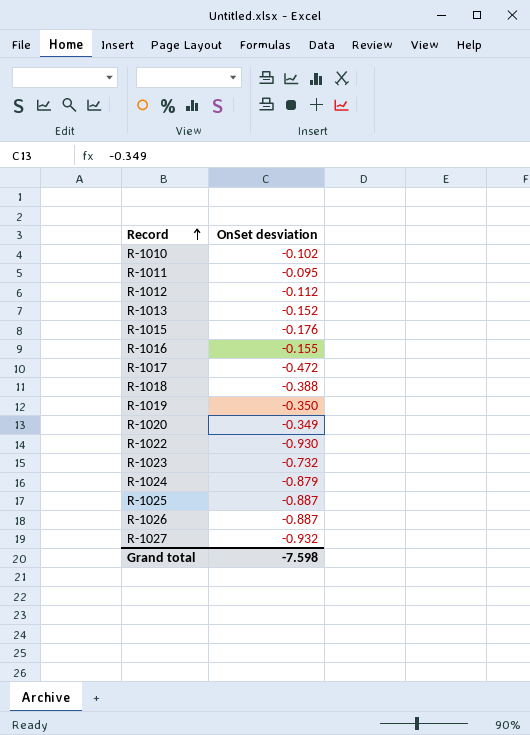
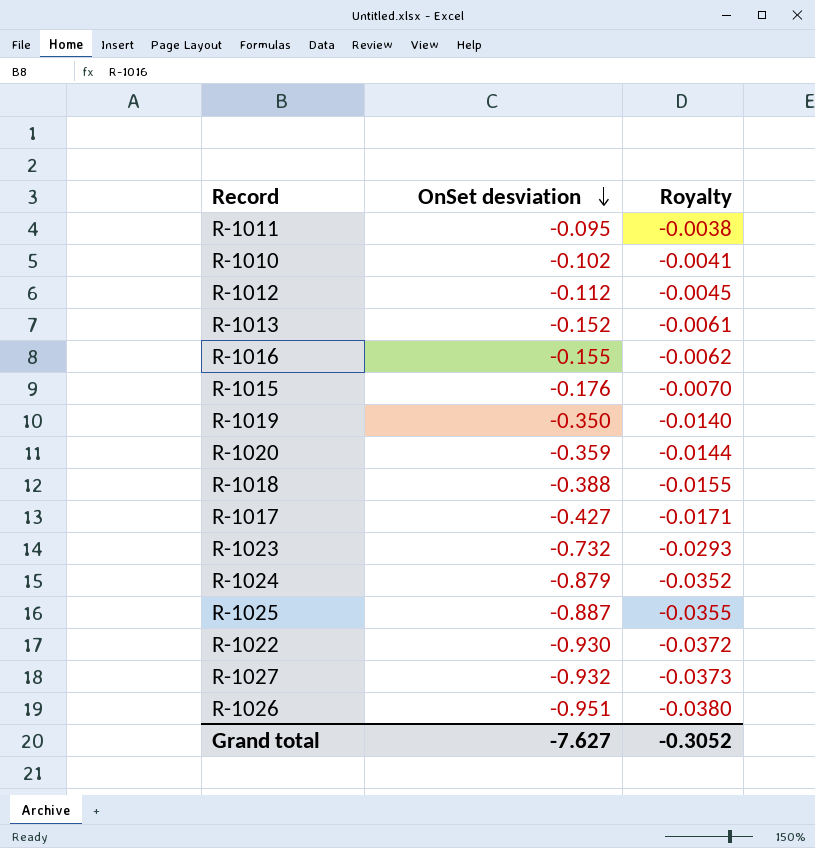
row order: Record ascending -> OnSet desviation descending
column Royalty | formula: none -> [OnSet desviation] * 0.04
R-1020 | OnSet desviation: -0.349 -> -0.359
R-1017 | OnSet desviation: -0.472 -> -0.427
R-1026 | OnSet desviation: -0.887 -> -0.951
Grand total | OnSet desviation: -7.598 -> -7.627

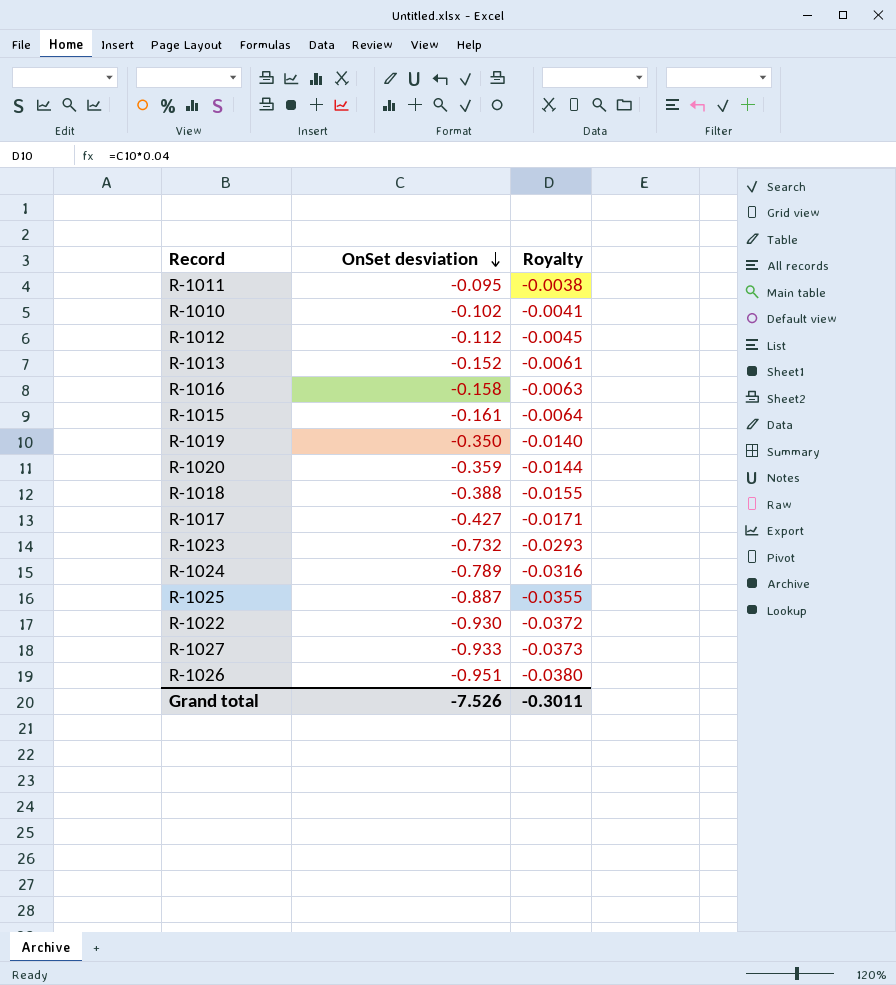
R-1016 | OnSet desviation: -0.155 -> -0.158
R-1016 | Royalty: -0.0062 -> -0.0063
R-1015 | OnSet desviation: -0.176 -> -0.161
R-1015 | Royalty: -0.0070 -> -0.0064
R-1024 | OnSet desviation: -0.879 -> -0.789
R-1024 | Royalty: -0.0352 -> -0.0316
R-1027 | OnSet desviation: -0.932 -> -0.933
Grand total | OnSet desviation: -7.627 -> -7.526
Grand total | Royalty: -0.3052 -> -0.3011

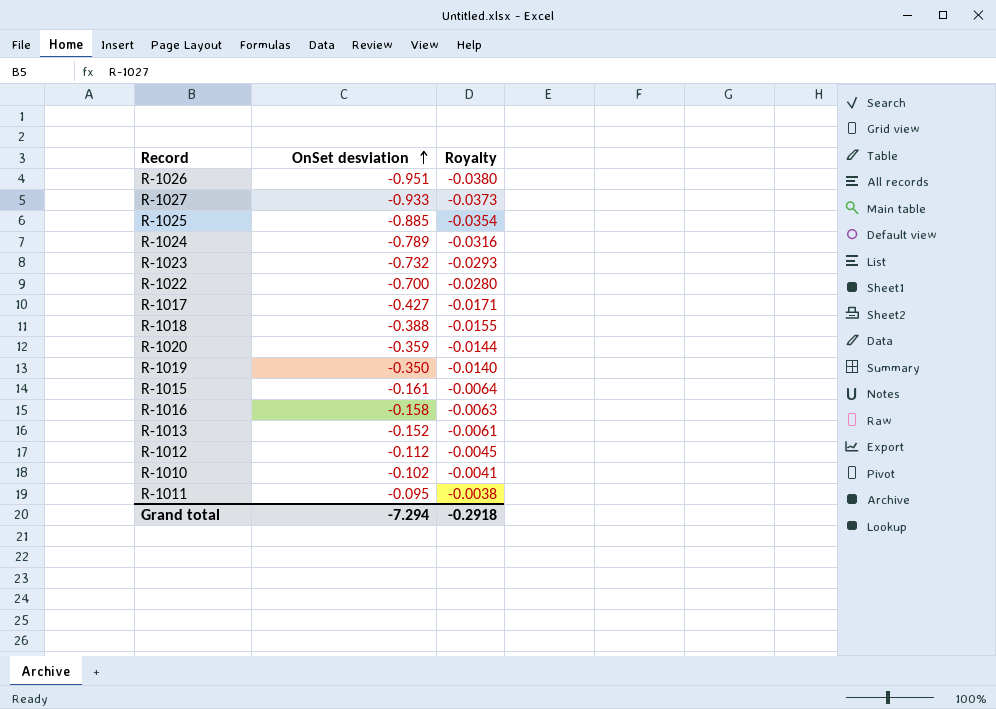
row order: OnSet desviation descending -> OnSet desviation ascending
R-1025 | OnSet desviation: -0.887 -> -0.885
R-1025 | Royalty: -0.0355 -> -0.0354
R-1022 | OnSet desviation: -0.930 -> -0.700
R-1022 | Royalty: -0.0372 -> -0.0280
Grand total | OnSet desviation: -7.526 -> -7.294
Grand total | Royalty: -0.3011 -> -0.2918

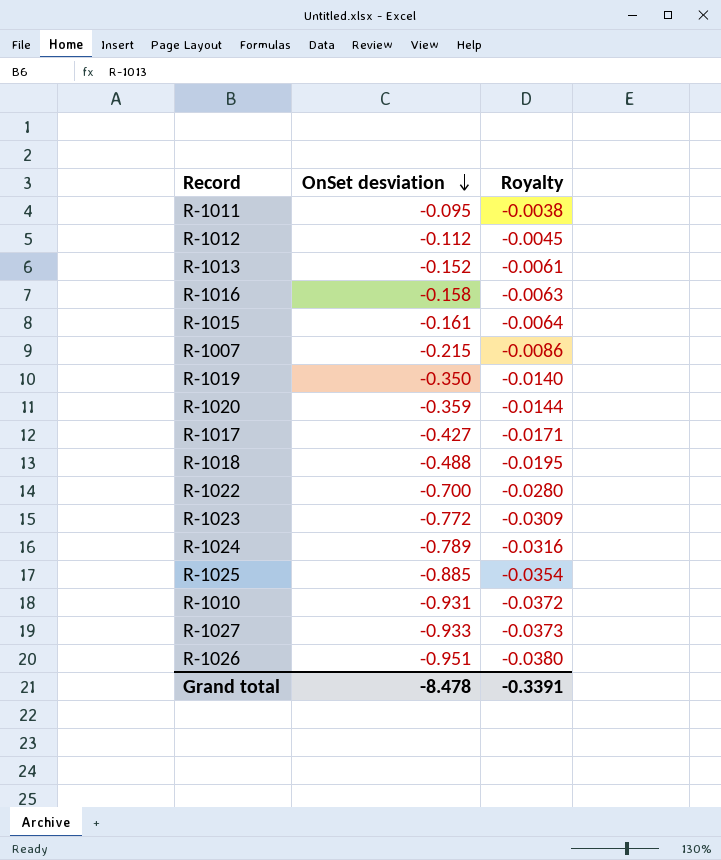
row order: OnSet desviation ascending -> OnSet desviation descending
row R-1007: none -> -0.215 | -0.0086
R-1018 | OnSet desviation: -0.388 -> -0.488
R-1018 | Royalty: -0.0155 -> -0.0195
R-1023 | OnSet desviation: -0.732 -> -0.772
R-1023 | Royalty: -0.0293 -> -0.0309
R-1010 | OnSet desviation: -0.102 -> -0.931
R-1010 | Royalty: -0.0041 -> -0.0372
Grand total | OnSet desviation: -7.294 -> -8.478
Grand total | Royalty: -0.2918 -> -0.3391

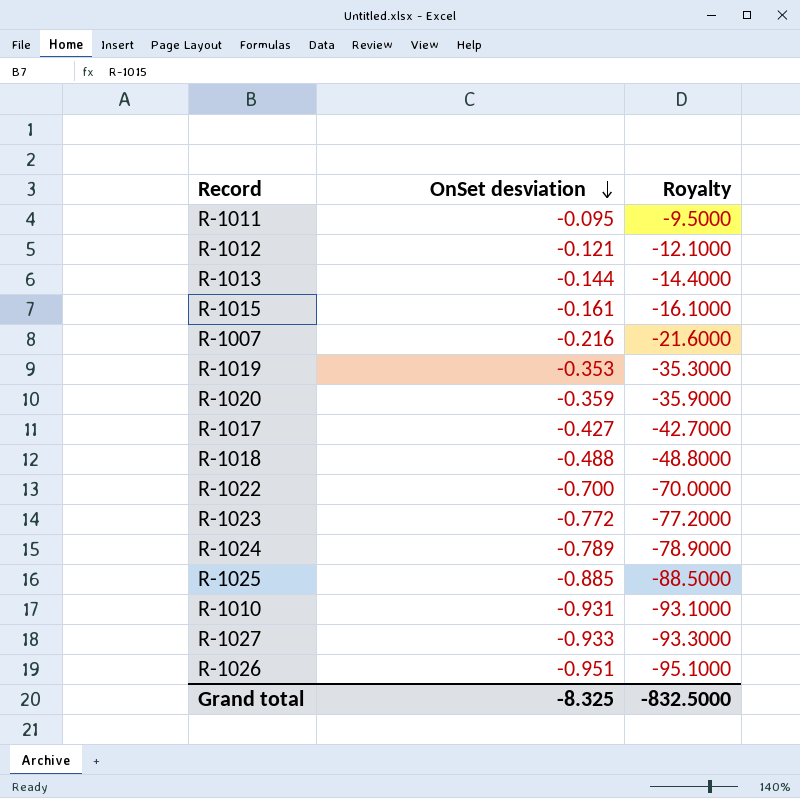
column Royalty | formula: [OnSet desviation] * 0.04 -> [OnSet desviation] * 100
row R-1016: -0.158 | -0.0063 -> none
R-1012 | OnSet desviation: -0.112 -> -0.121
R-1013 | OnSet desviation: -0.152 -> -0.144
R-1007 | OnSet desviation: -0.215 -> -0.216
R-1019 | OnSet desviation: -0.350 -> -0.353
Grand total | OnSet desviation: -8.478 -> -8.325
Grand total | Royalty: -0.3391 -> -832.5000

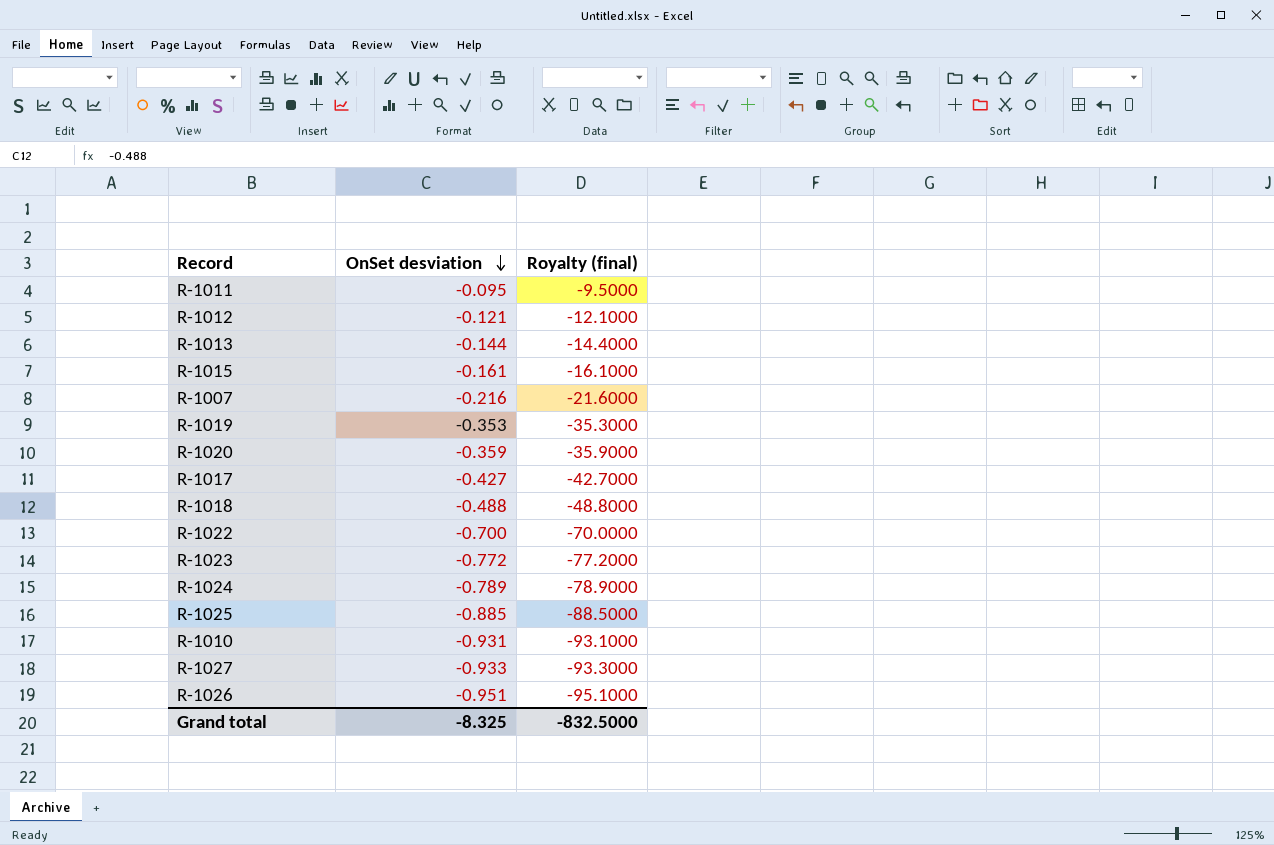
column name: Royalty -> Royalty (final)

